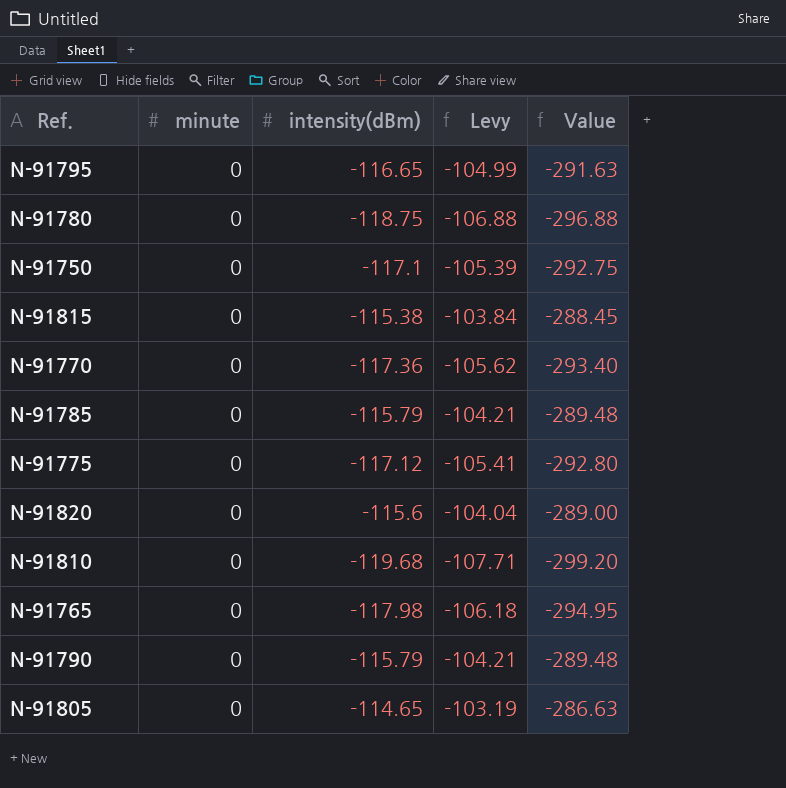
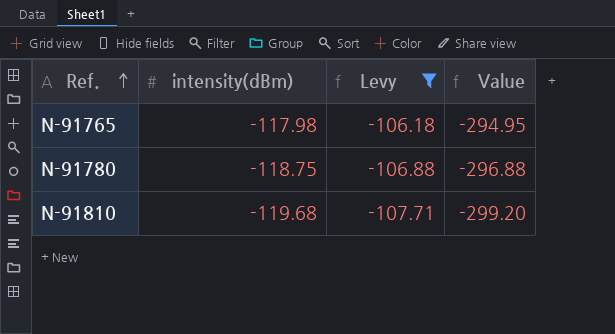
filter: none -> Levy <= -106.18
row order: none -> Ref. ascending
column minute | position: 2 -> none

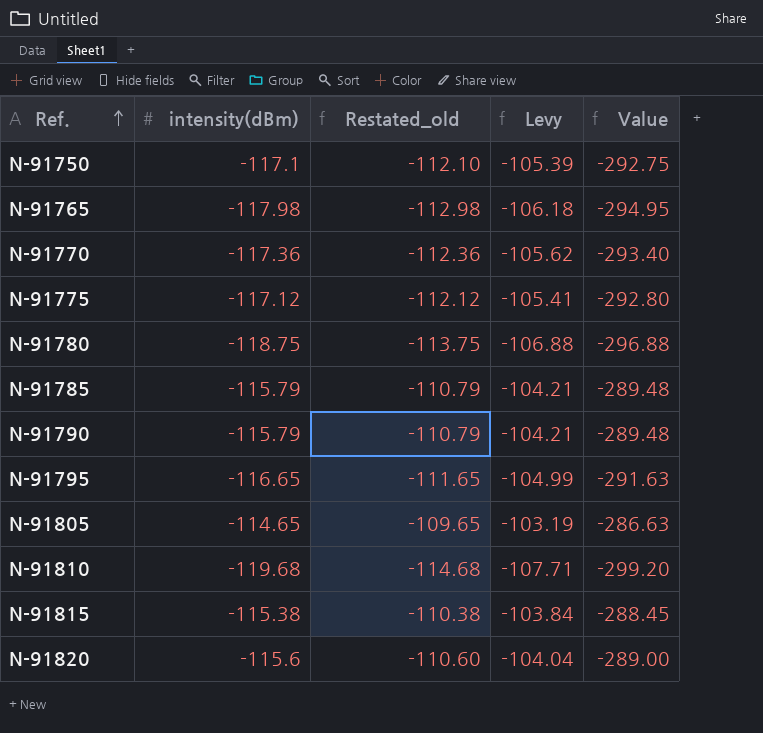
filter: Levy <= -106.18 -> none
column Restated_old | formula: none -> [intensity(dBm)] + 5

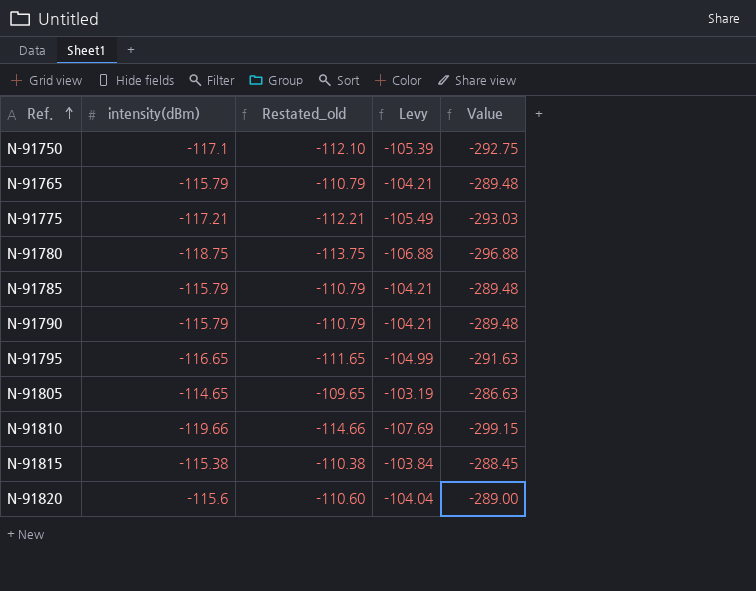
row N-91770: -117.36 | -112.36 | -105.62 | -293.40 -> none
N-91765 | intensity(dBm): -117.98 -> -115.79
N-91765 | Restated_old: -112.98 -> -110.79
N-91765 | Levy: -106.18 -> -104.21
N-91765 | Value: -294.95 -> -289.48
N-91775 | intensity(dBm): -117.12 -> -117.21
N-91775 | Restated_old: -112.12 -> -112.21
N-91775 | Levy: -105.41 -> -105.49
N-91775 | Value: -292.80 -> -293.03
N-91810 | intensity(dBm): -119.68 -> -119.66
N-91810 | Restated_old: -114.68 -> -114.66
N-91810 | Levy: -107.71 -> -107.69
N-91810 | Value: -299.20 -> -299.15

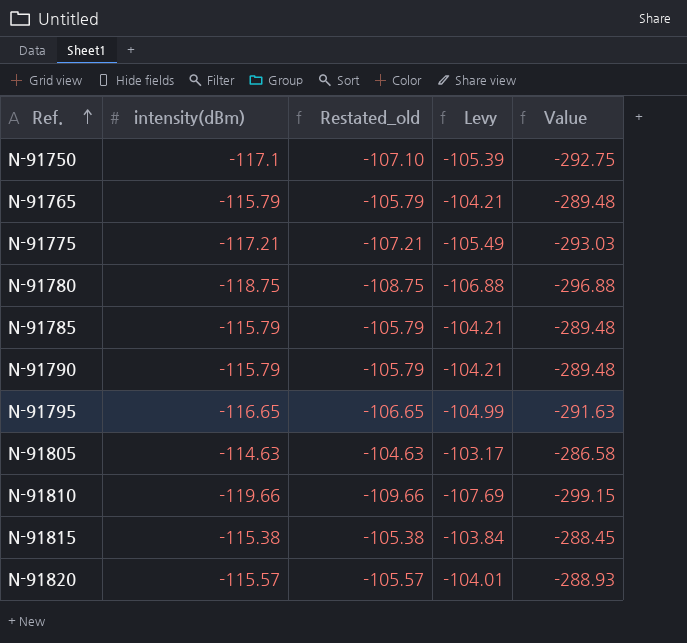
column Restated_old | formula: [intensity(dBm)] + 5 -> [intensity(dBm)] + 10
N-91805 | intensity(dBm): -114.65 -> -114.63
N-91805 | Levy: -103.19 -> -103.17
N-91805 | Value: -286.63 -> -286.58
N-91820 | intensity(dBm): -115.6 -> -115.57
N-91820 | Levy: -104.04 -> -104.01
N-91820 | Value: -289.00 -> -288.93

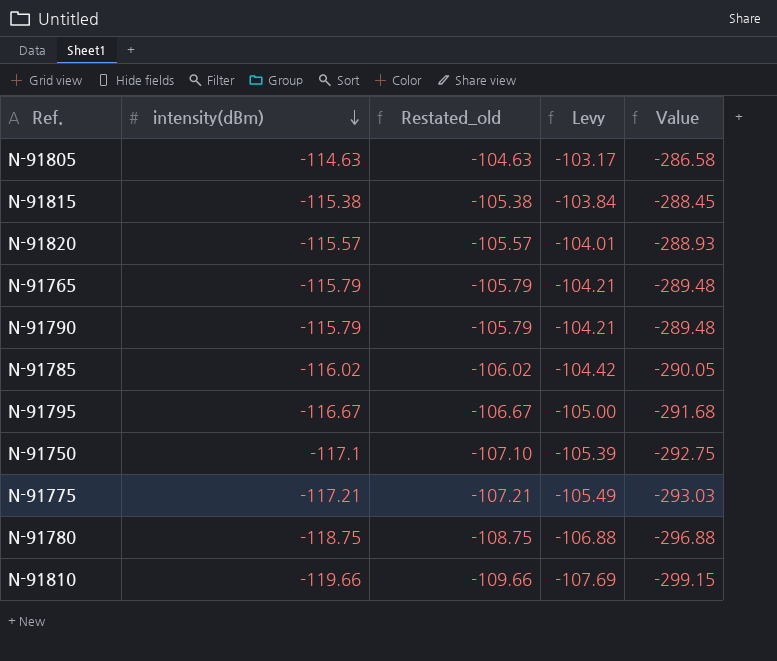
row order: Ref. ascending -> intensity(dBm) descending
N-91785 | intensity(dBm): -115.79 -> -116.02
N-91785 | Restated_old: -105.79 -> -106.02
N-91785 | Levy: -104.21 -> -104.42
N-91785 | Value: -289.48 -> -290.05
N-91795 | intensity(dBm): -116.65 -> -116.67
N-91795 | Restated_old: -106.65 -> -106.67
N-91795 | Levy: -104.99 -> -105.00
N-91795 | Value: -291.63 -> -291.68

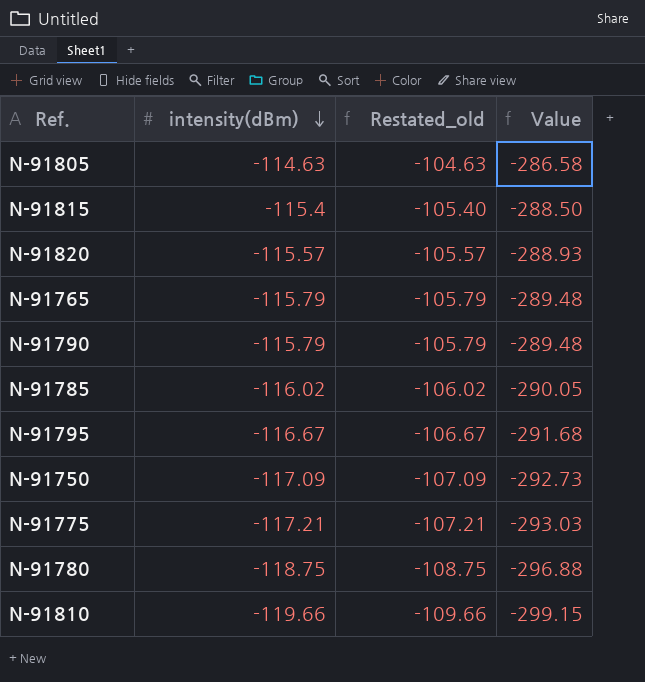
column Levy | formula: [intensity(dBm)] * 0.9 -> none
N-91815 | intensity(dBm): -115.38 -> -115.4
N-91815 | Restated_old: -105.38 -> -105.40
N-91815 | Value: -288.45 -> -288.50
N-91750 | intensity(dBm): -117.1 -> -117.09
N-91750 | Restated_old: -107.10 -> -107.09
N-91750 | Value: -292.75 -> -292.73

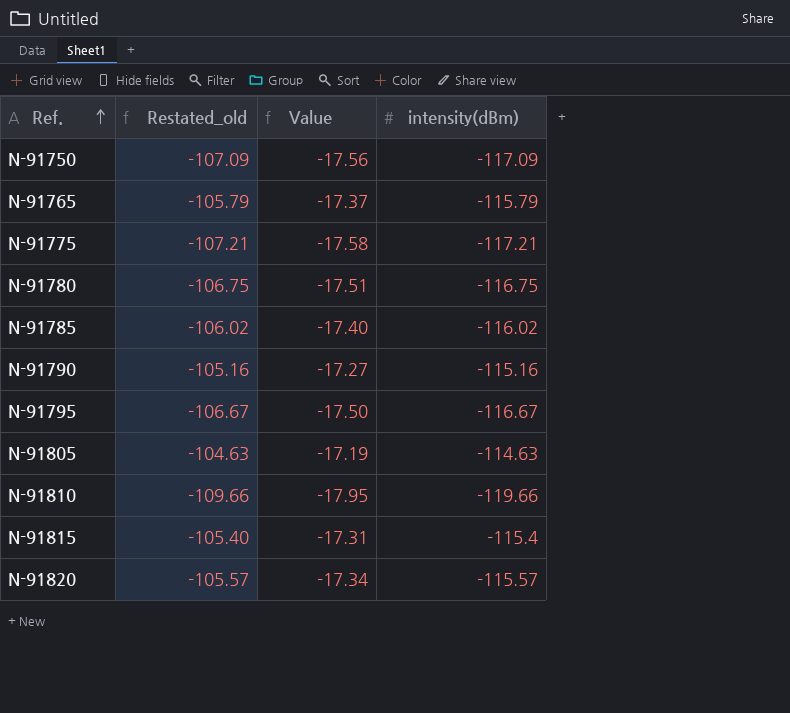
row order: intensity(dBm) descending -> Ref. ascending
column Value | formula: [intensity(dBm)] * 2.5 -> [intensity(dBm)] * 0.15
column intensity(dBm) | position: 2 -> 4
N-91780 | Restated_old: -108.75 -> -106.75
N-91780 | intensity(dBm): -118.75 -> -116.75
N-91790 | Restated_old: -105.79 -> -105.16
N-91790 | intensity(dBm): -115.79 -> -115.16

